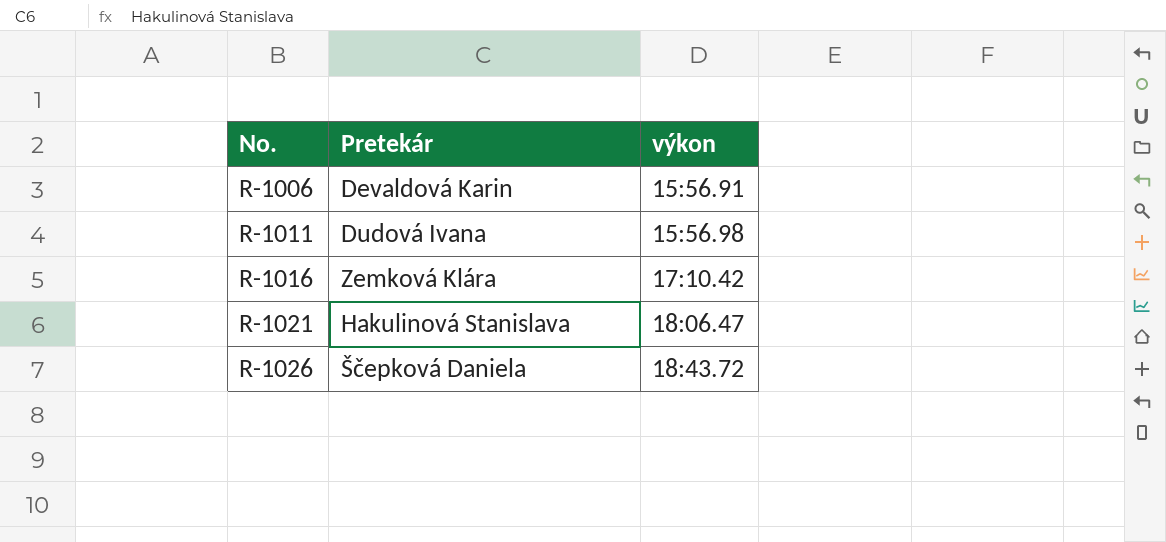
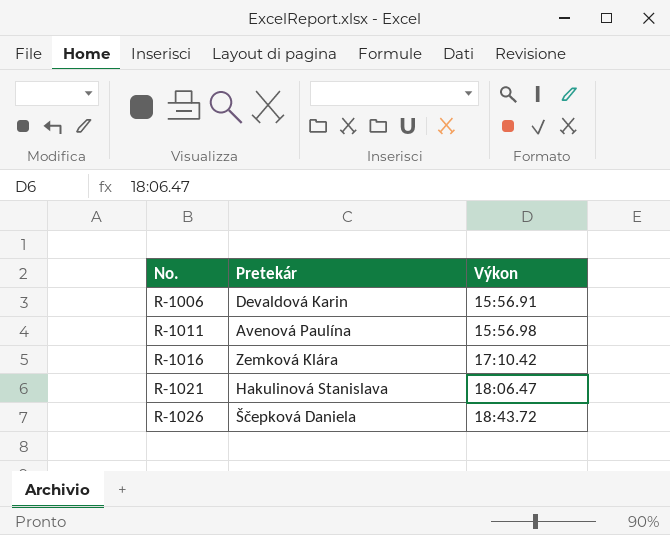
column name: výkon -> Výkon
R-1011 | Pretekár: Dudová Ivana -> Avenová Paulína

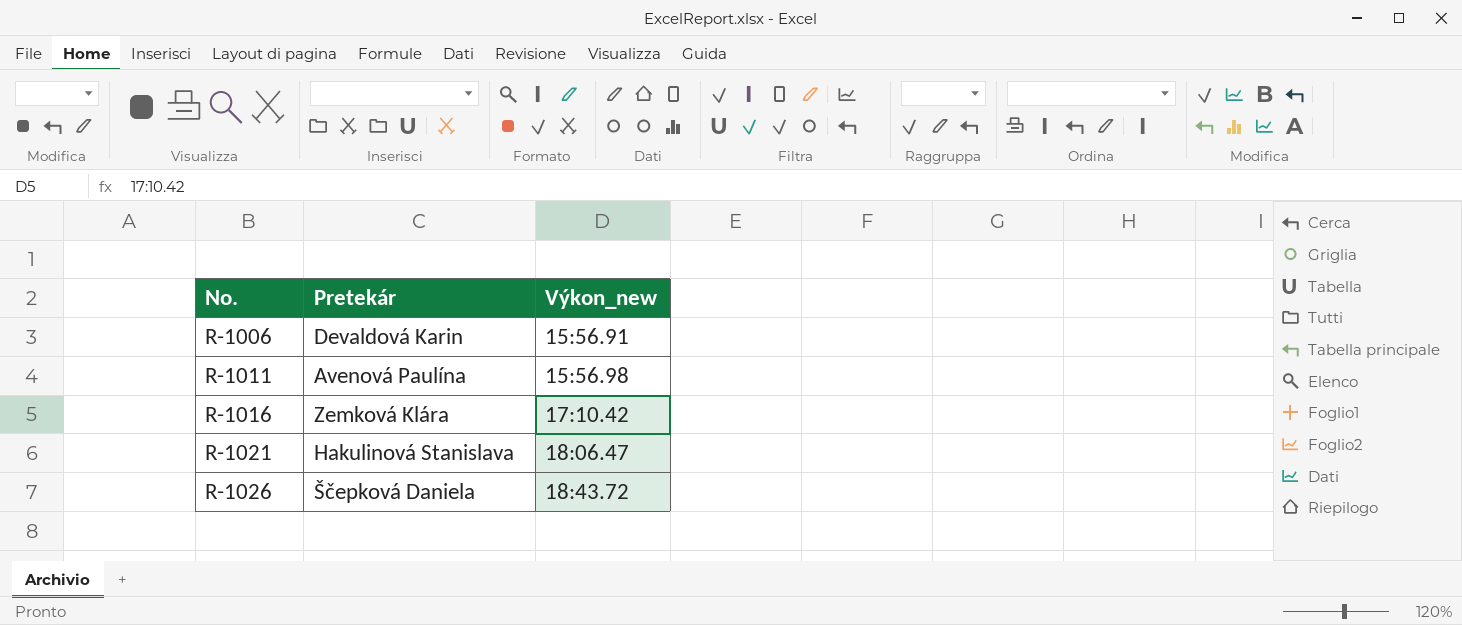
column name: Výkon -> Výkon_new

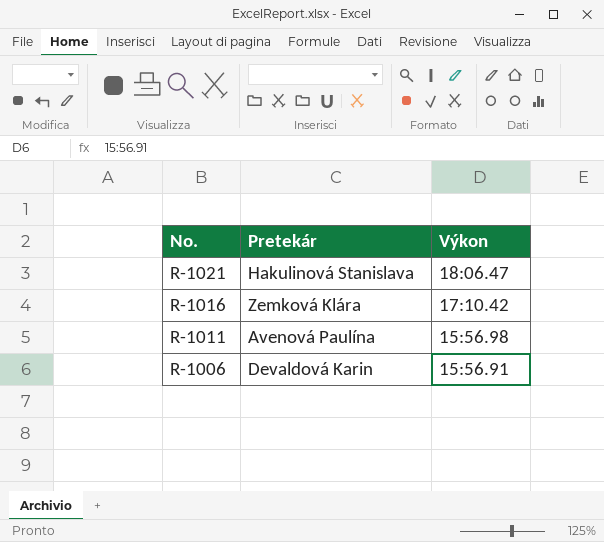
row order: No. ascending -> No. descending
column name: Výkon_new -> Výkon
row R-1026: Ščepková Daniela | 18:43.72 -> none

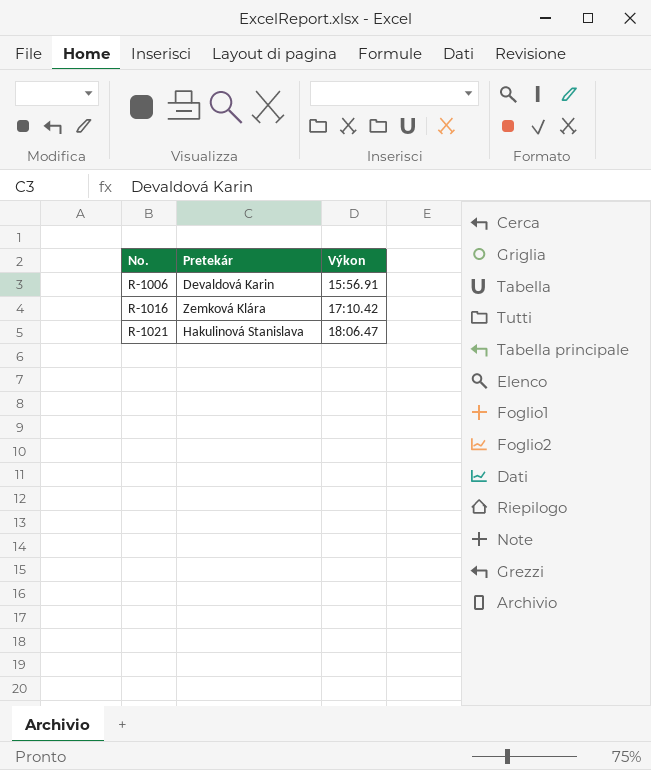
row order: No. descending -> No. ascending
row R-1011: Avenová Paulína | 15:56.98 -> none

